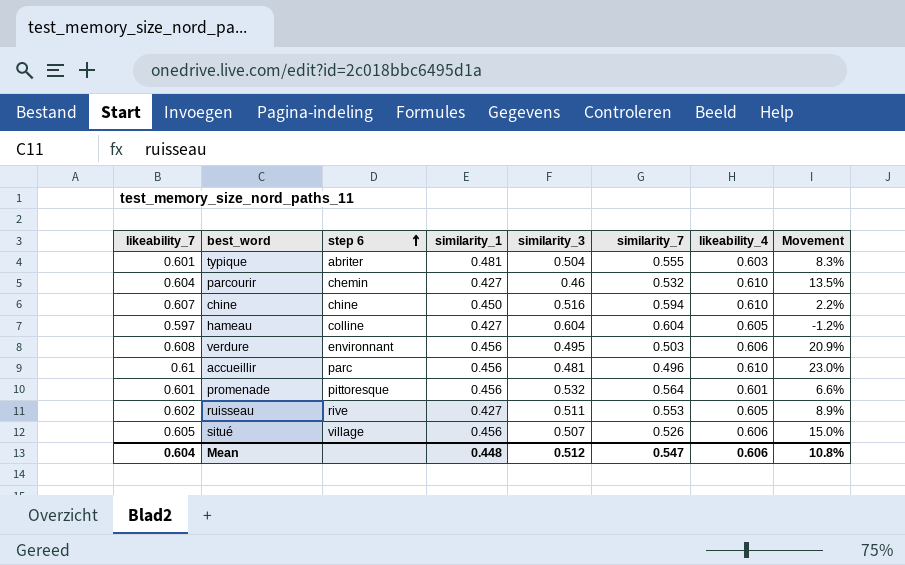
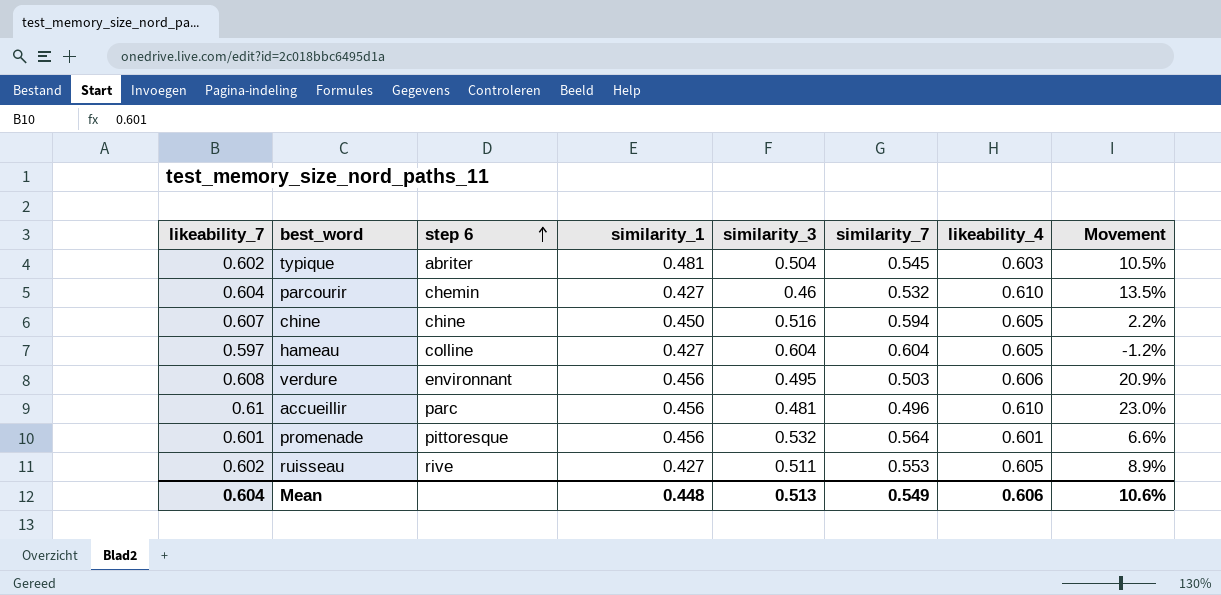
row situé: 0.605 | village | 0.456 | 0.507 | 0.526 | 0.606 | 15.0% -> none
typique | likeability_7: 0.601 -> 0.602
typique | similarity_7: 0.555 -> 0.545
typique | Movement: 8.3% -> 10.5%
chine | likeability_4: 0.610 -> 0.605
Mean | similarity_3: 0.512 -> 0.513
Mean | similarity_7: 0.547 -> 0.549
Mean | Movement: 10.8% -> 10.6%

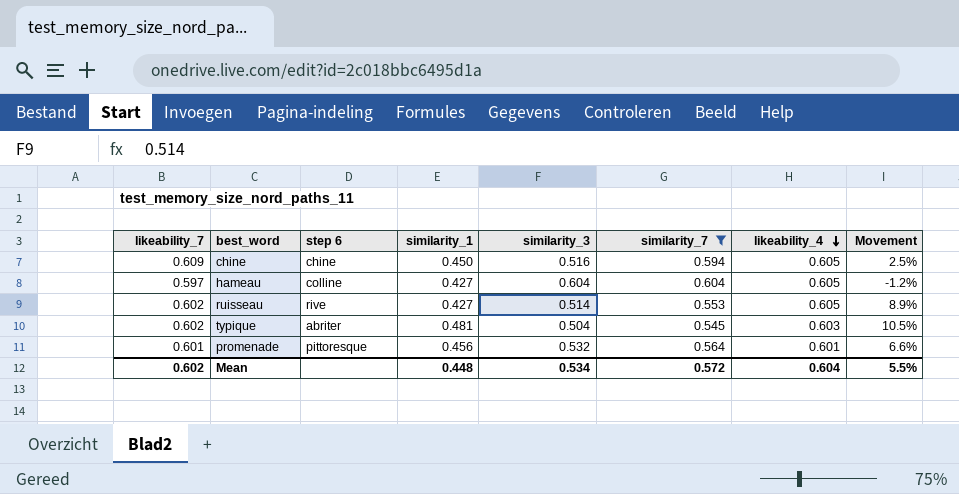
filter: none -> similarity_7 >= 0.545
row order: step 6 ascending -> likeability_4 descending
chine | likeability_7: 0.607 -> 0.609
chine | Movement: 2.2% -> 2.5%
ruisseau | similarity_3: 0.511 -> 0.514
Mean | likeability_7: 0.604 -> 0.602
Mean | similarity_3: 0.513 -> 0.534
Mean | similarity_7: 0.549 -> 0.572
Mean | likeability_4: 0.606 -> 0.604
Mean | Movement: 10.6% -> 5.5%

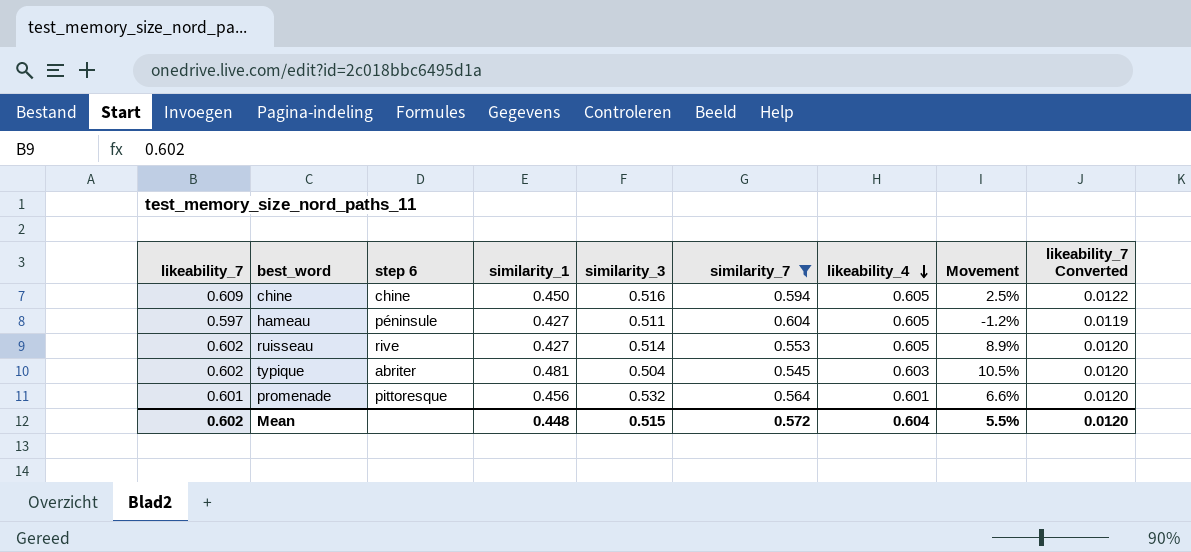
column likeability_7 Converted | formula: none -> [likeability_7] * 0.02
hameau | step 6: colline -> péninsule
hameau | similarity_3: 0.604 -> 0.511
Mean | similarity_3: 0.534 -> 0.515

